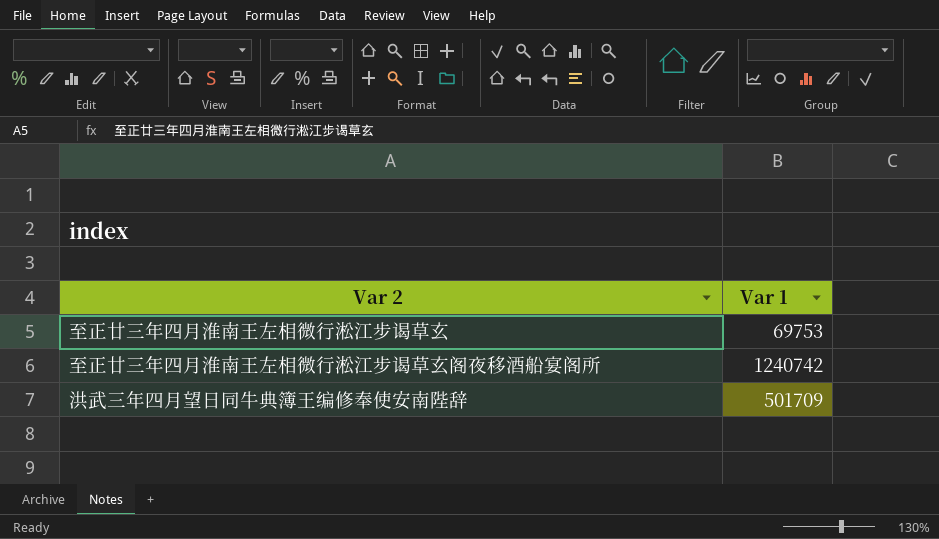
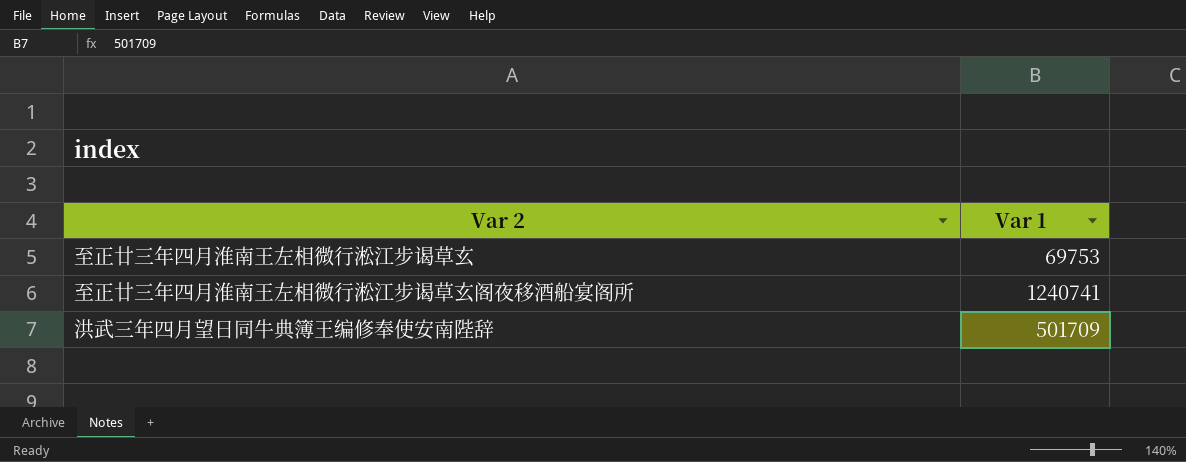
至正廿三年四月淮南王左相微行淞江步谒草玄阁夜移酒船宴阁所 | Var 1: 1240742 -> 1240741

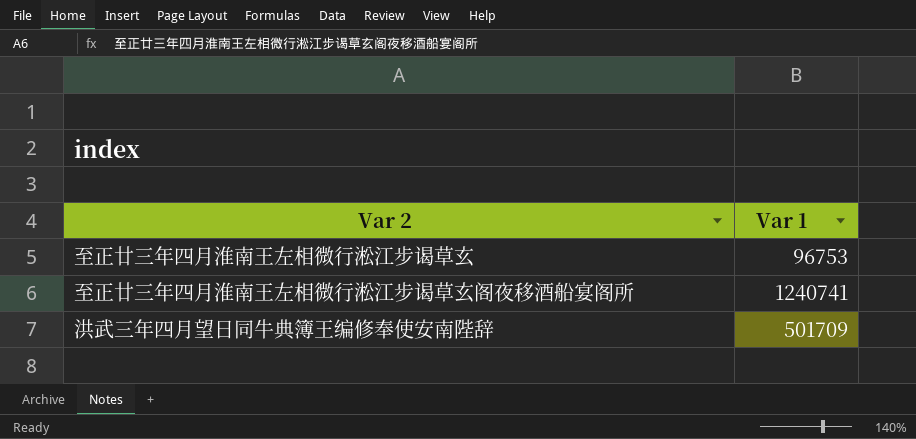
至正廿三年四月淮南王左相微行淞江步谒草玄 | Var 1: 69753 -> 96753

